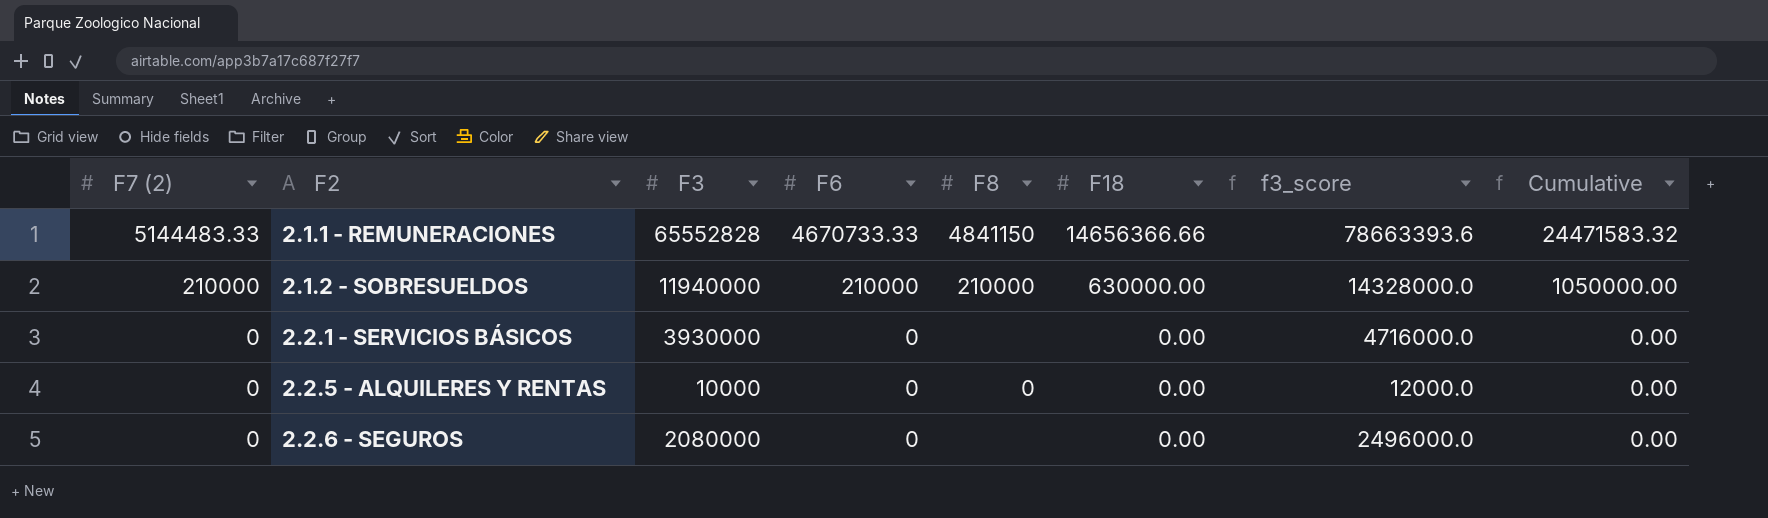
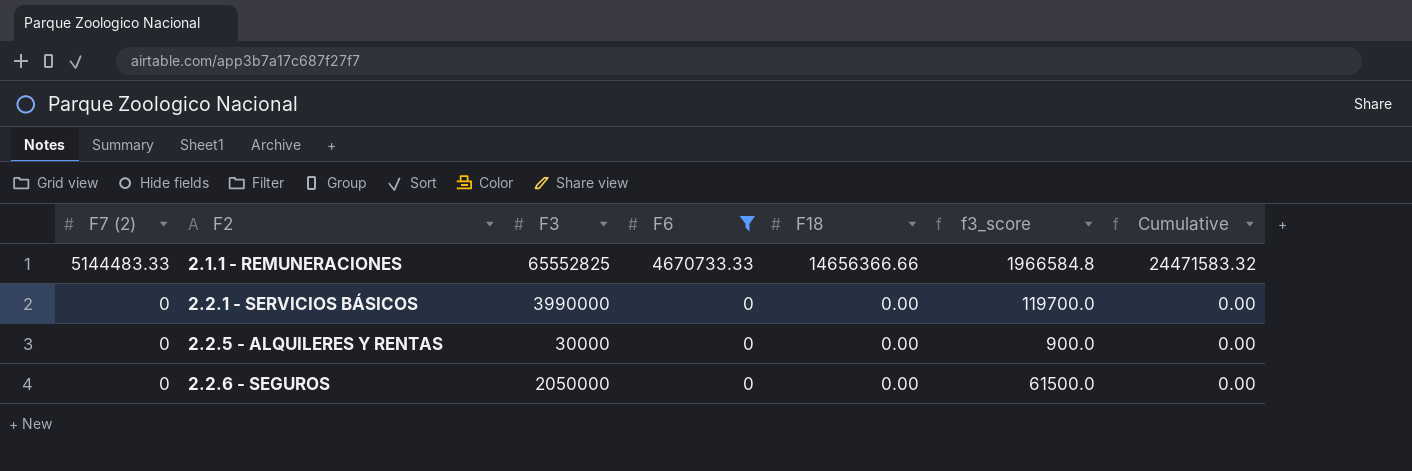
filter: none -> F6 != 210000
column F8 | position: 5 -> none
column f3_score | formula: [F3] * 1.2 -> [F3] * 0.03
2.1.1 - REMUNERACIONES | F3: 65552828 -> 65552825
2.2.1 - SERVICIOS BÁSICOS | F3: 3930000 -> 3990000
2.2.5 - ALQUILERES Y RENTAS | F3: 10000 -> 30000
2.2.6 - SEGUROS | F3: 2080000 -> 2050000

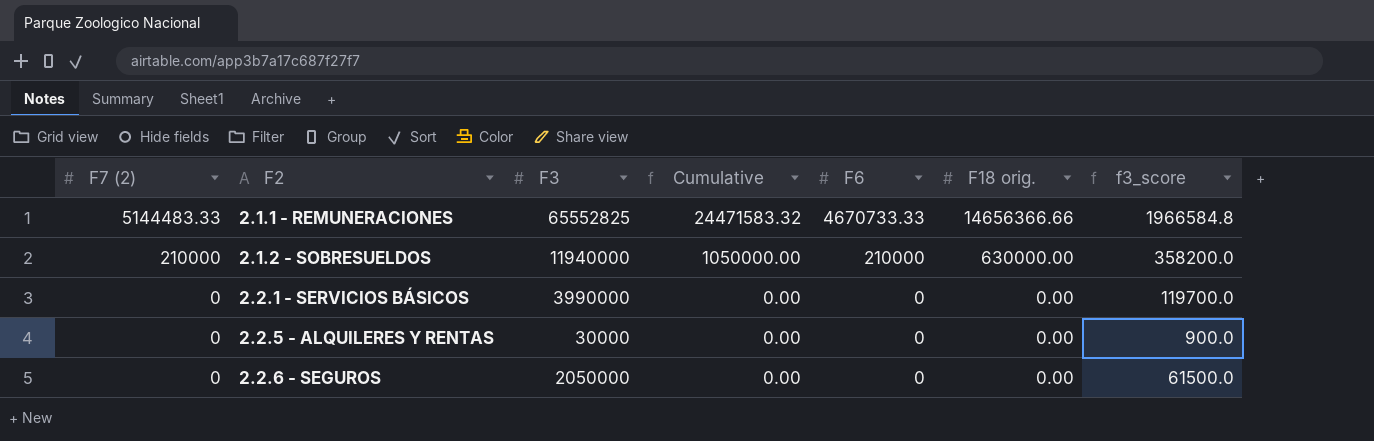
filter: F6 != 210000 -> none
column Cumulative | position: 7 -> 4
column name: F18 -> F18 orig.

